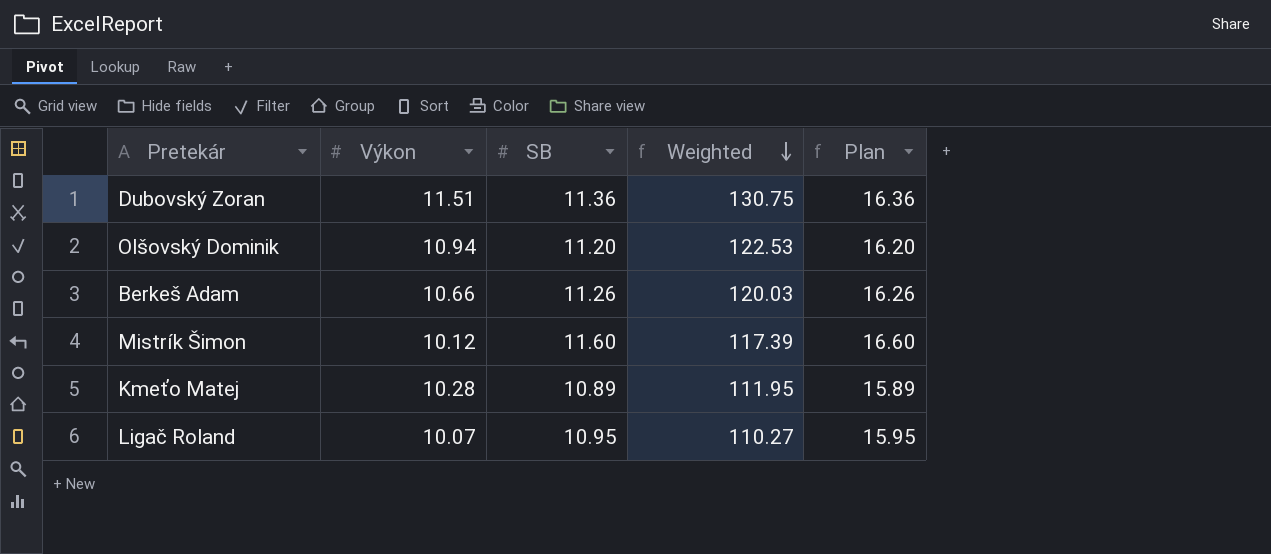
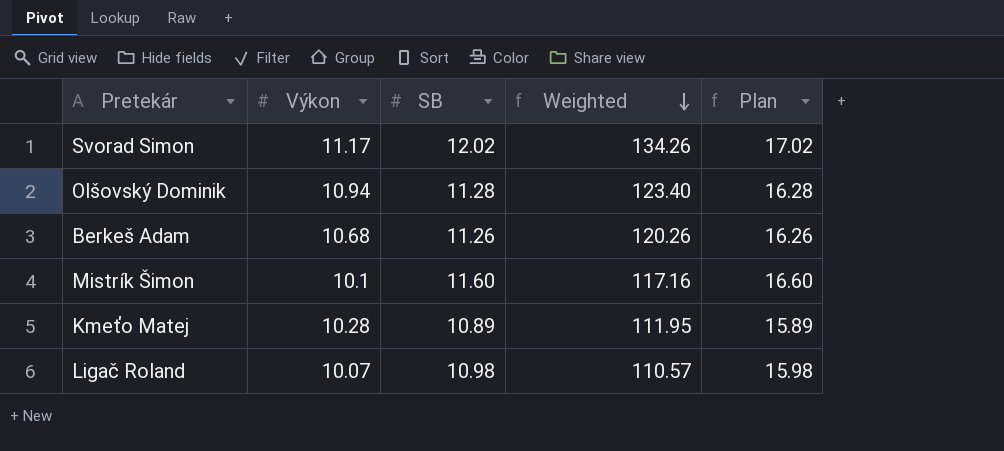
row Dubovský Zoran: 11.51 | 11.36 | 130.75 | 16.36 -> none
row Svorad Simon: none -> 11.17 | 12.02 | 134.26 | 17.02
Olšovský Dominik | SB: 11.20 -> 11.28
Olšovský Dominik | Weighted: 122.53 -> 123.40
Olšovský Dominik | Plan: 16.20 -> 16.28
Berkeš Adam | Výkon: 10.66 -> 10.68
Berkeš Adam | Weighted: 120.03 -> 120.26
Mistrík Šimon | Výkon: 10.12 -> 10.1
Mistrík Šimon | Weighted: 117.39 -> 117.16
Ligač Roland | SB: 10.95 -> 10.98
Ligač Roland | Weighted: 110.27 -> 110.57
Ligač Roland | Plan: 15.95 -> 15.98

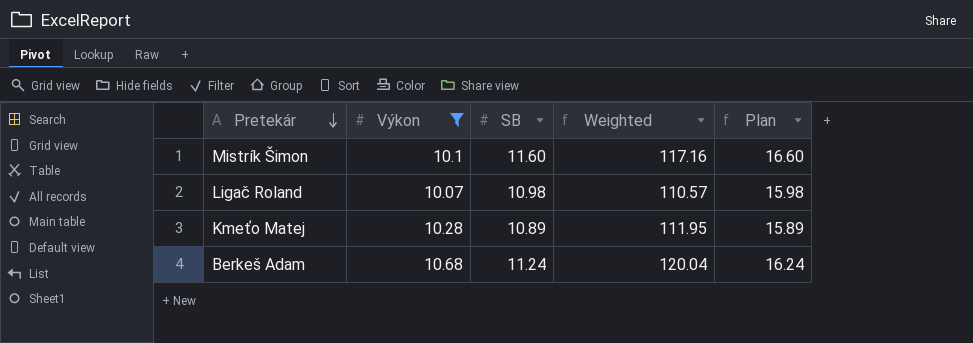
filter: none -> Výkon <= 10.68
row order: Weighted descending -> Pretekár descending
Berkeš Adam | SB: 11.26 -> 11.24
Berkeš Adam | Weighted: 120.26 -> 120.04
Berkeš Adam | Plan: 16.26 -> 16.24

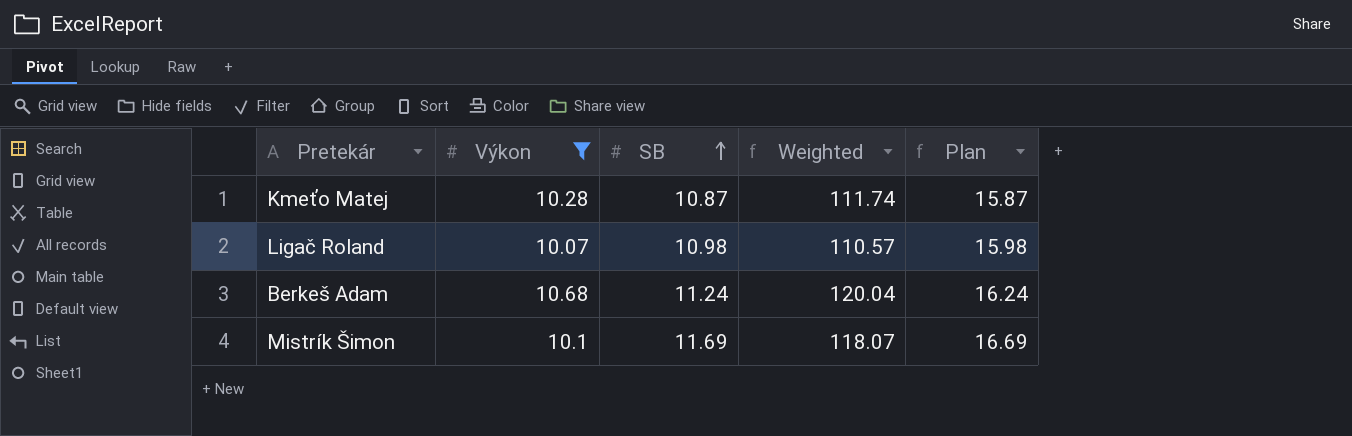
row order: Pretekár descending -> SB ascending
Kmeťo Matej | SB: 10.89 -> 10.87
Kmeťo Matej | Weighted: 111.95 -> 111.74
Kmeťo Matej | Plan: 15.89 -> 15.87
Mistrík Šimon | SB: 11.60 -> 11.69
Mistrík Šimon | Weighted: 117.16 -> 118.07
Mistrík Šimon | Plan: 16.60 -> 16.69

